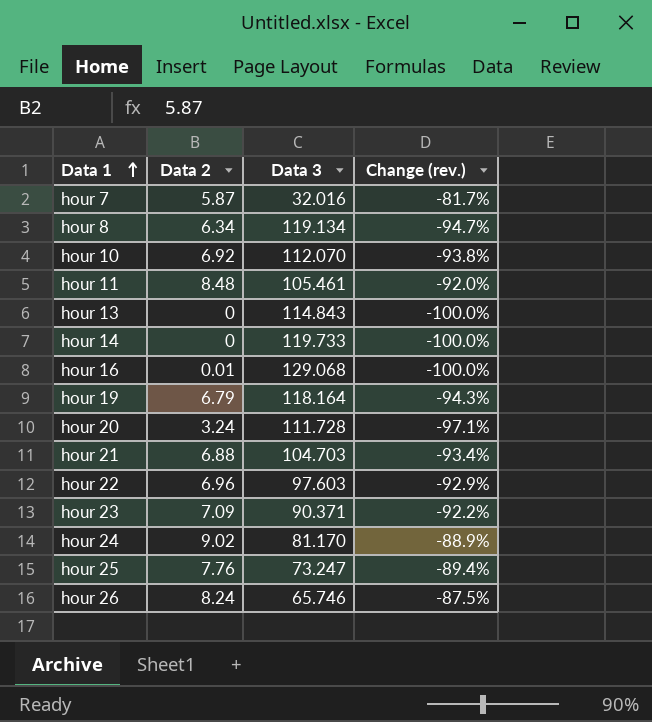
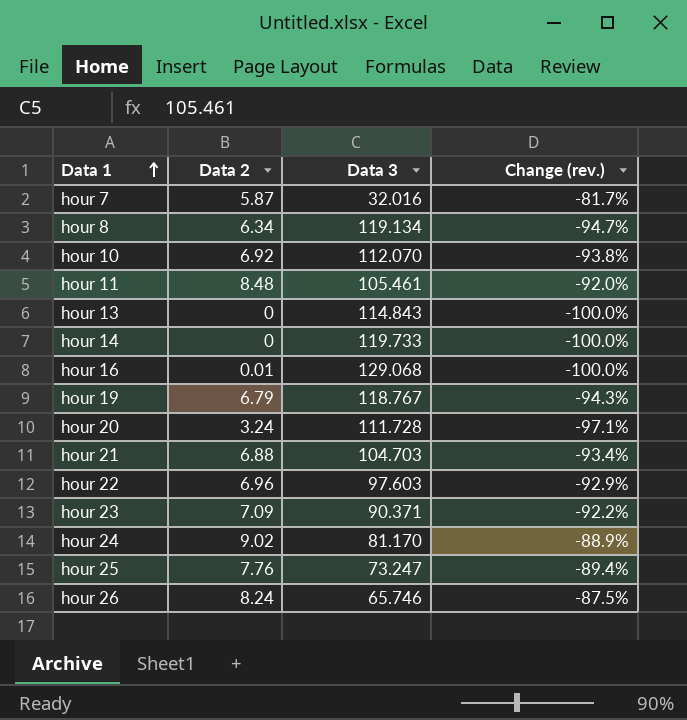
hour 19 | Data 3: 118.164 -> 118.767

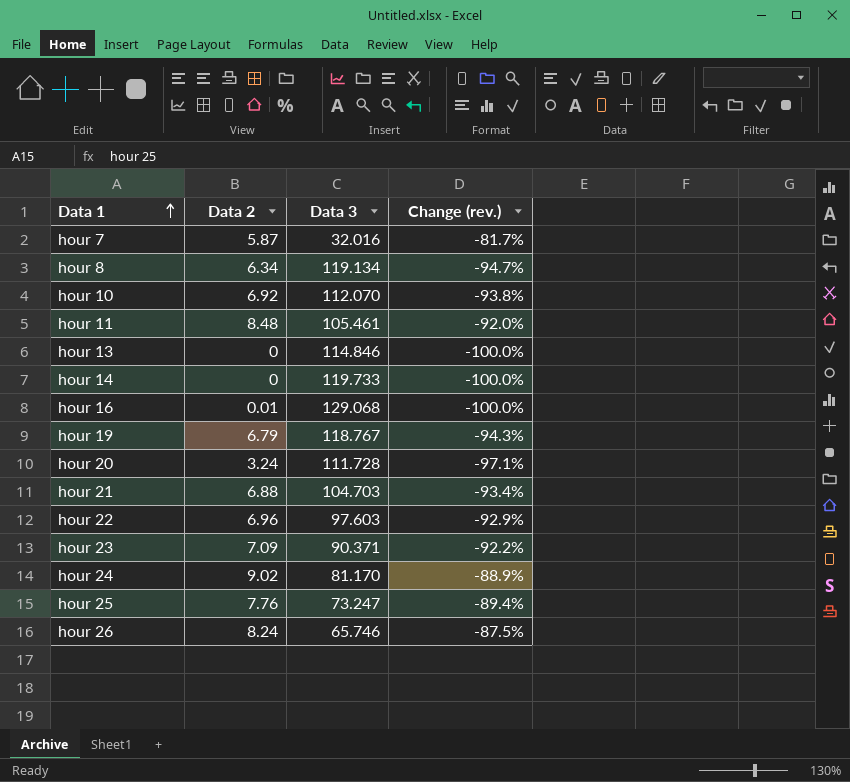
hour 13 | Data 3: 114.843 -> 114.846

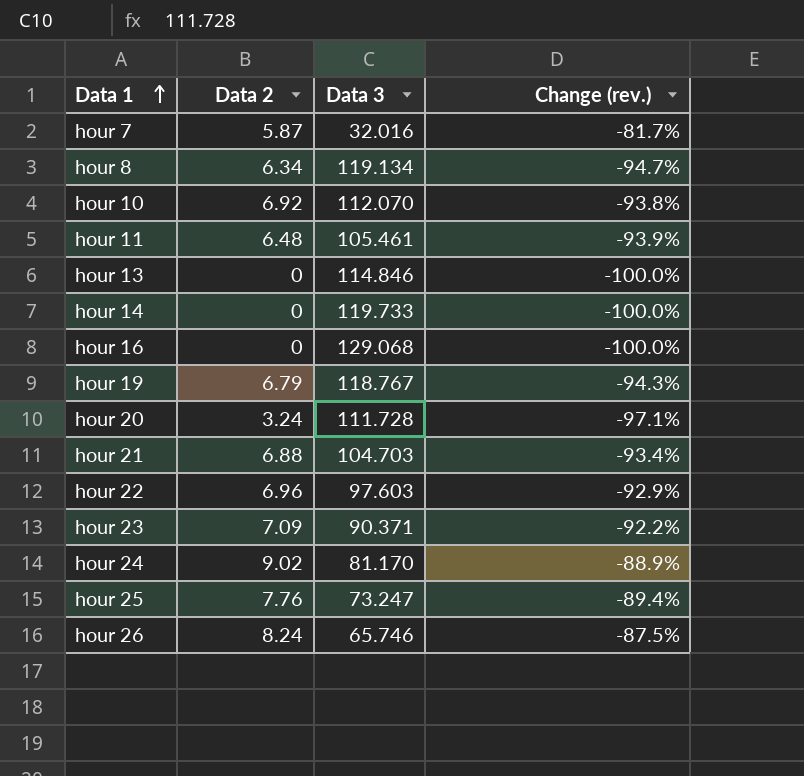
hour 11 | Data 2: 8.48 -> 6.48
hour 11 | Change (rev.): -92.0% -> -93.9%
hour 16 | Data 2: 0.01 -> 0

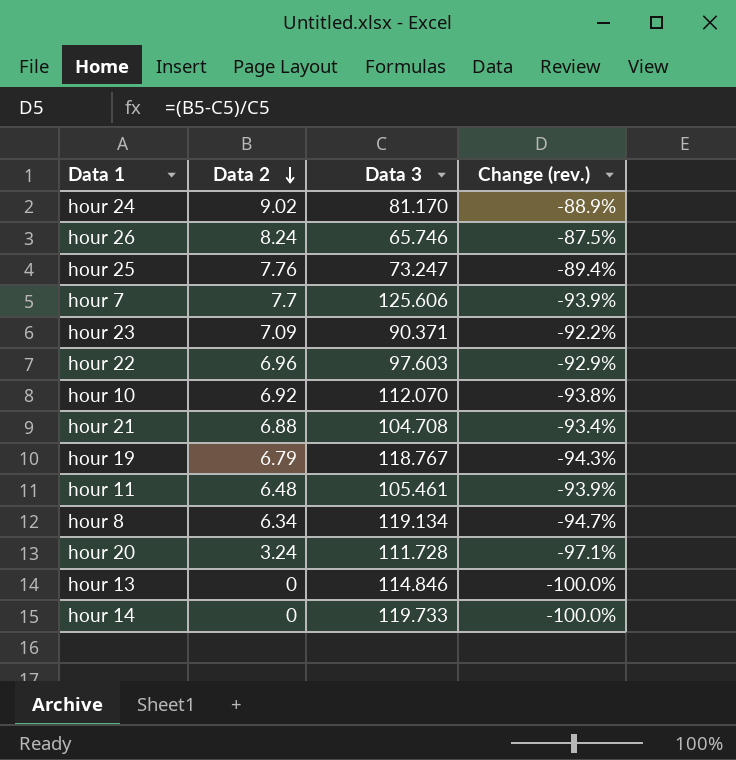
row order: Data 1 ascending -> Data 2 descending
row hour 16: 0 | 129.068 | -100.0% -> none
hour 7 | Data 2: 5.87 -> 7.7
hour 7 | Data 3: 32.016 -> 125.606
hour 7 | Change (rev.): -81.7% -> -93.9%
hour 21 | Data 3: 104.703 -> 104.708

